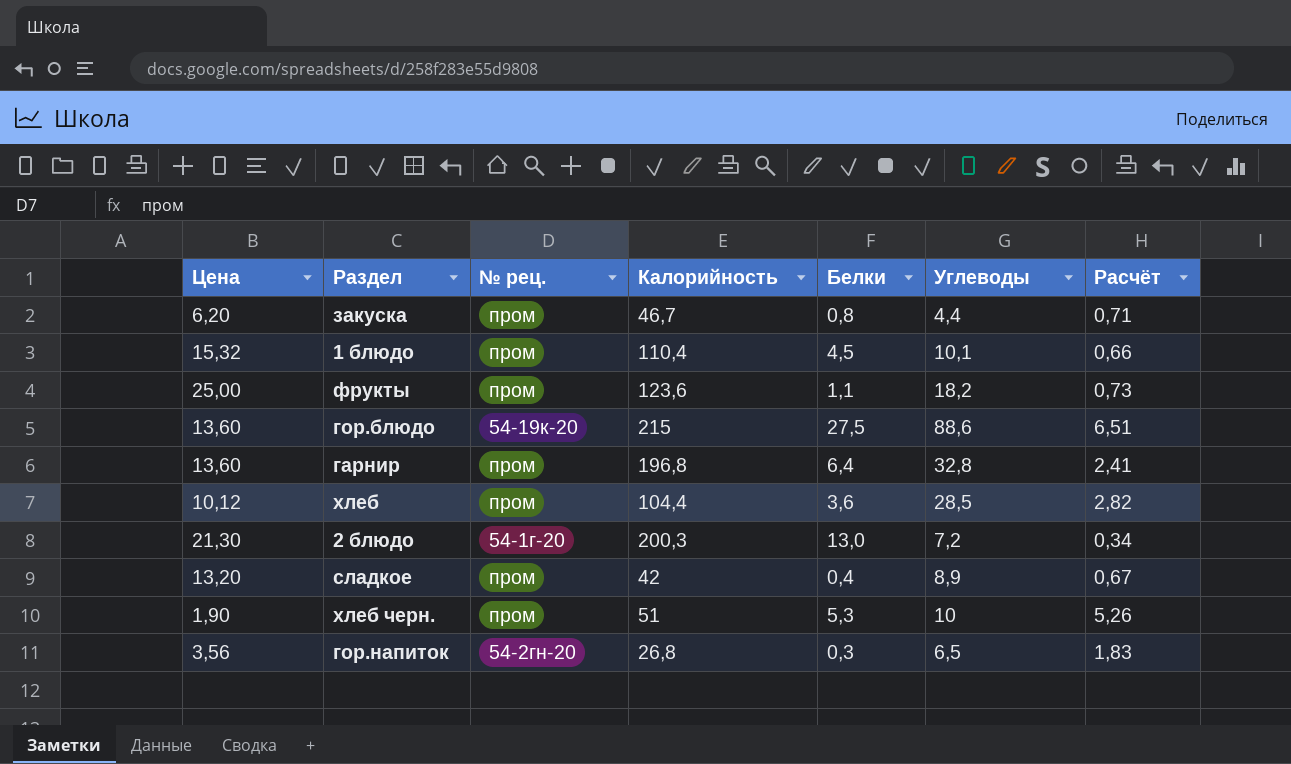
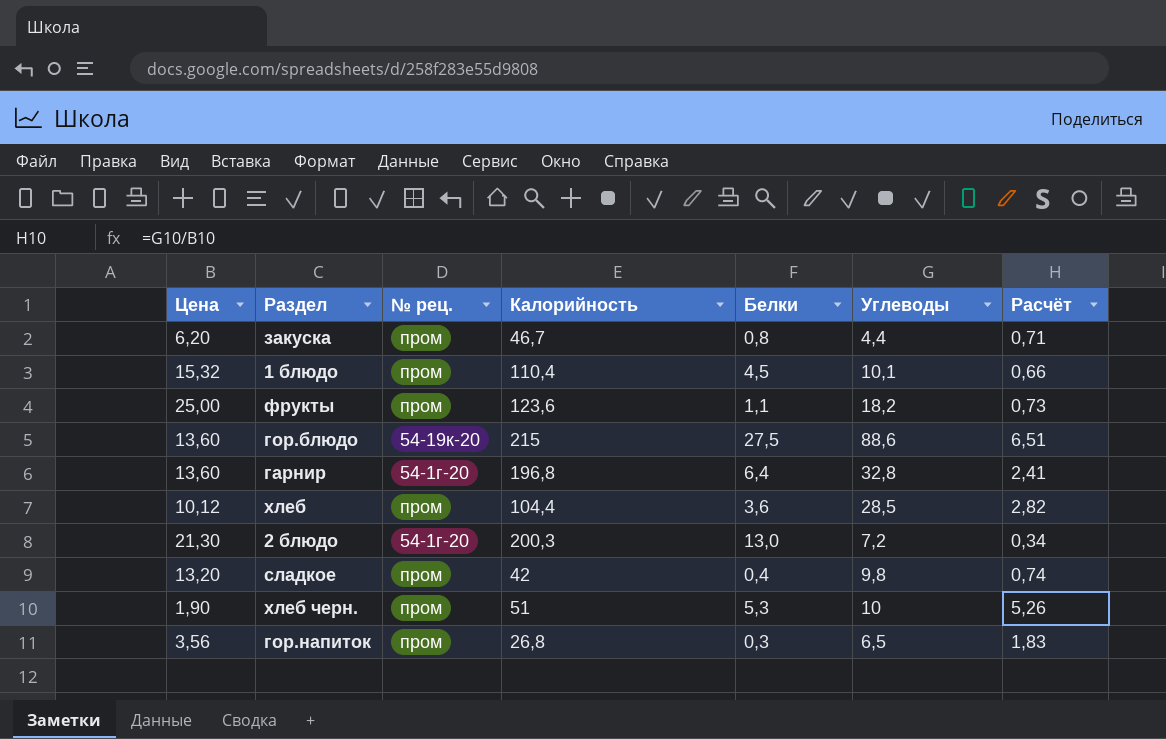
гарнир | № рец.: пром -> 54-1г-20
сладкое | Углеводы: 8,9 -> 9,8
сладкое | Расчёт: 0,67 -> 0,74
гор.напиток | № рец.: 54-2гн-20 -> пром

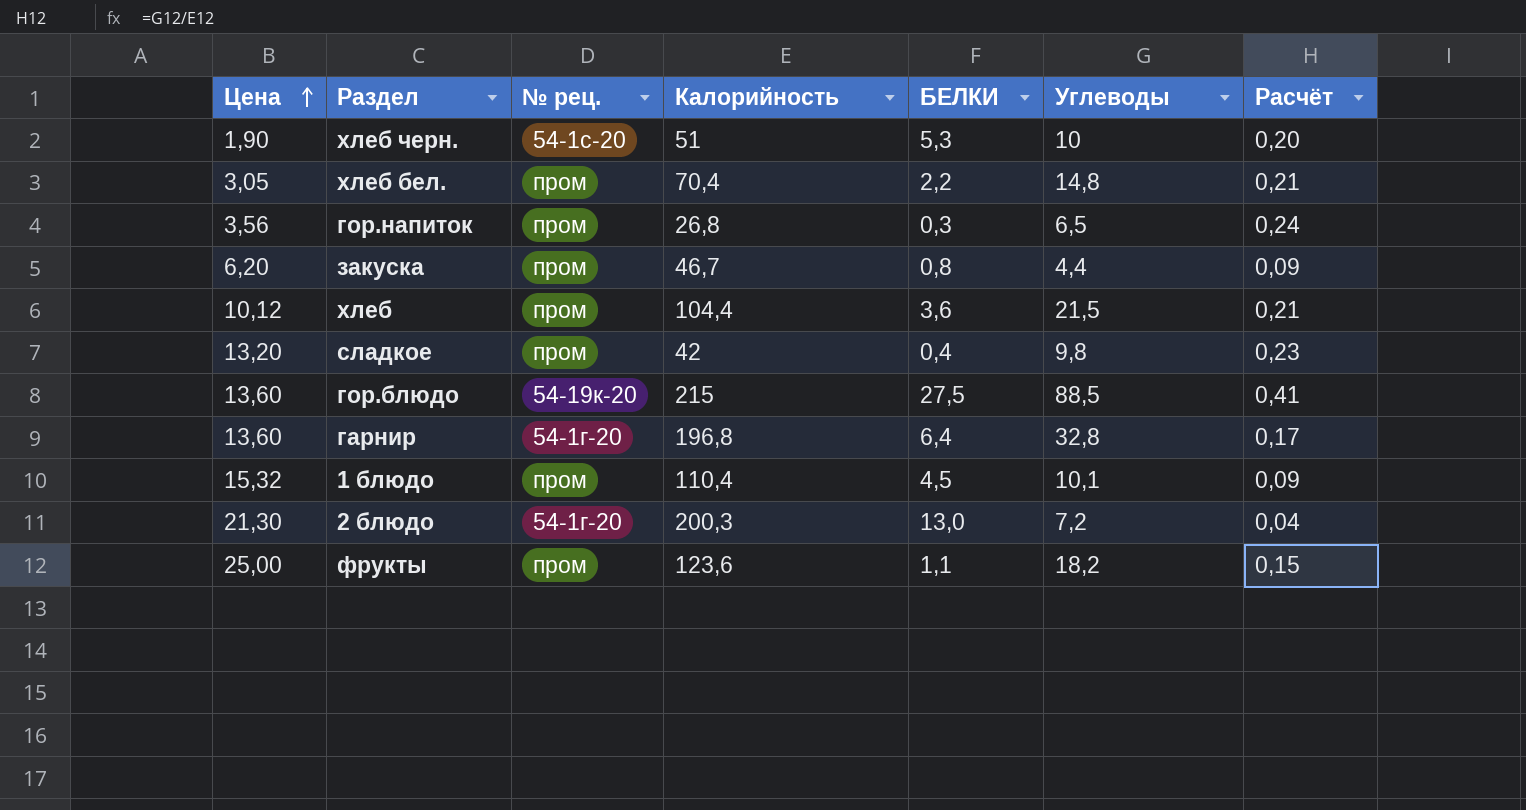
row order: none -> Цена ascending
column name: Белки -> БЕЛКИ
column Расчёт | formula: [Углеводы] / [Цена] -> [Углеводы] / [Калорийность]
хлеб черн. | № рец.: пром -> 54-1с-20
row хлеб бел.: none -> 3,05 | пром | 70,4 | 2,2 | 14,8 | 0,21
хлеб | Углеводы: 28,5 -> 21,5
гор.блюдо | Углеводы: 88,6 -> 88,5

